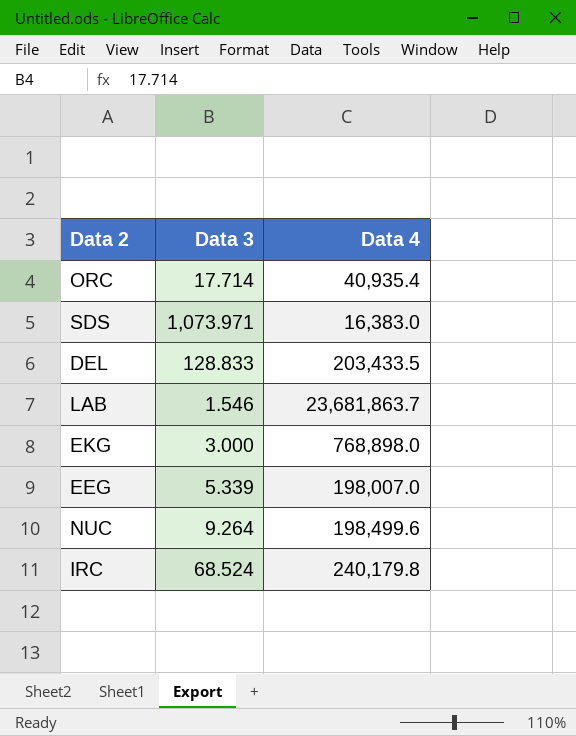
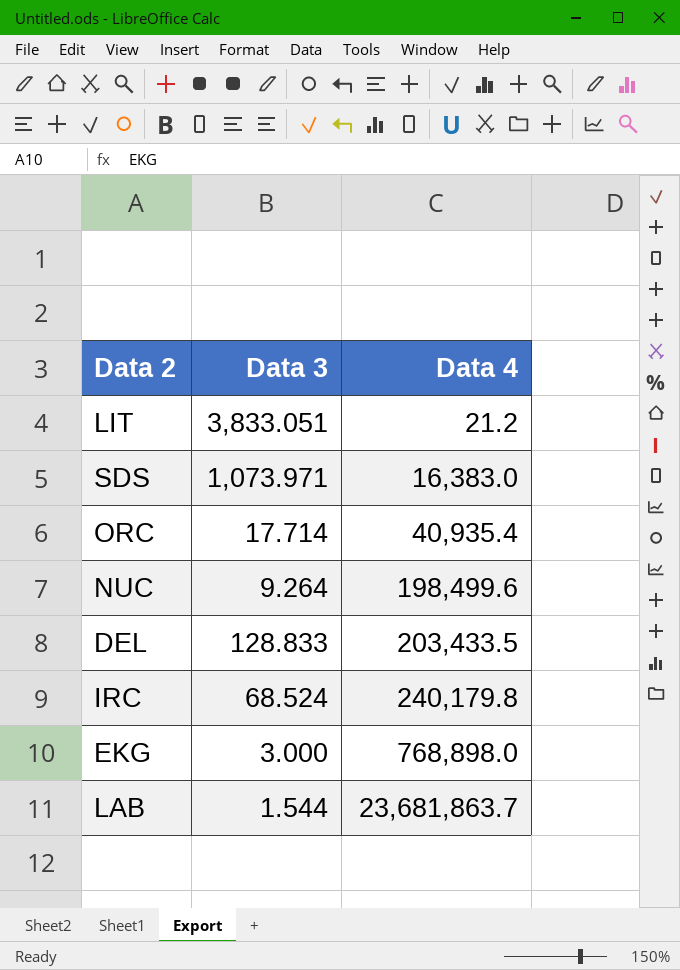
row order: none -> Data 4 ascending
row EEG: 5.339 | 198,007.0 -> none
row LIT: none -> 3,833.051 | 21.2
LAB | Data 3: 1.546 -> 1.544

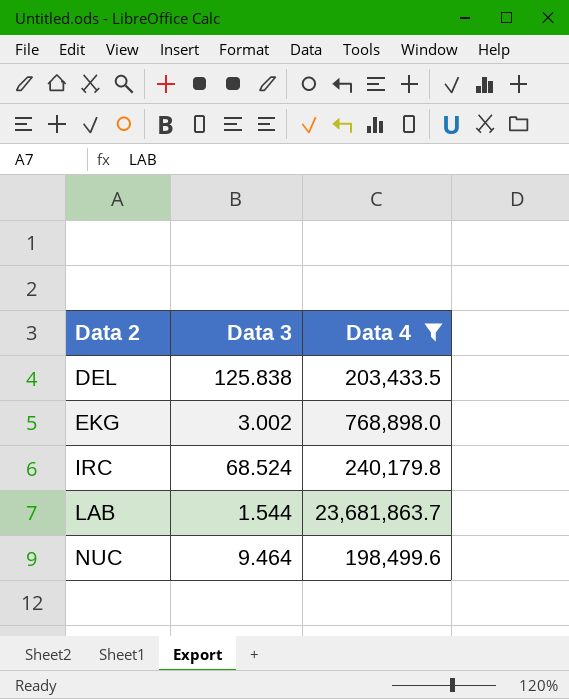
filter: none -> Data 4 >= 198,499.6
row order: Data 4 ascending -> Data 2 ascending
DEL | Data 3: 128.833 -> 125.838
EKG | Data 3: 3.000 -> 3.002
NUC | Data 3: 9.264 -> 9.464

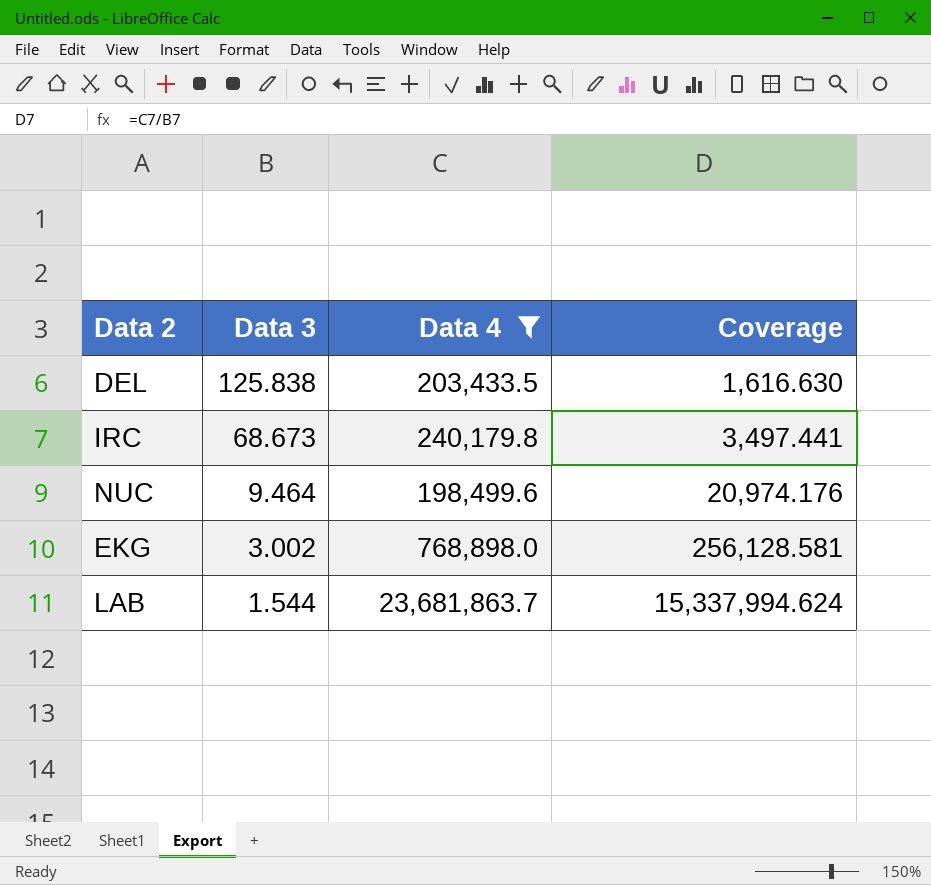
row order: Data 2 ascending -> Data 3 descending
column Coverage | formula: none -> [Data 4] / [Data 3]
IRC | Data 3: 68.524 -> 68.673

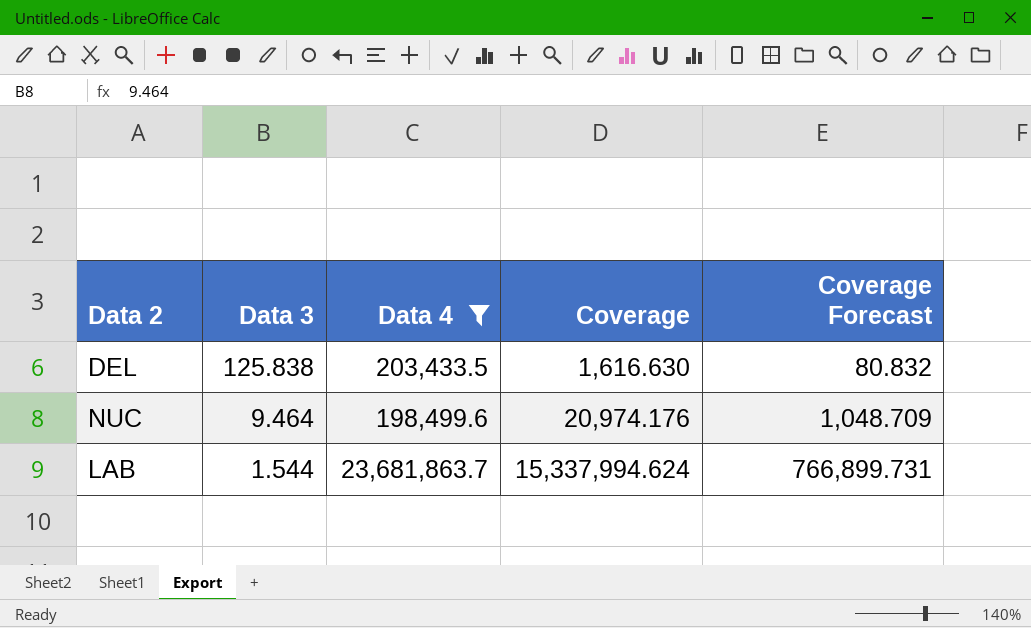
column Coverage Forecast | formula: none -> [Coverage] * 0.05
row IRC: 68.673 | 240,179.8 | 3,497.441 -> none
row EKG: 3.002 | 768,898.0 | 256,128.581 -> none

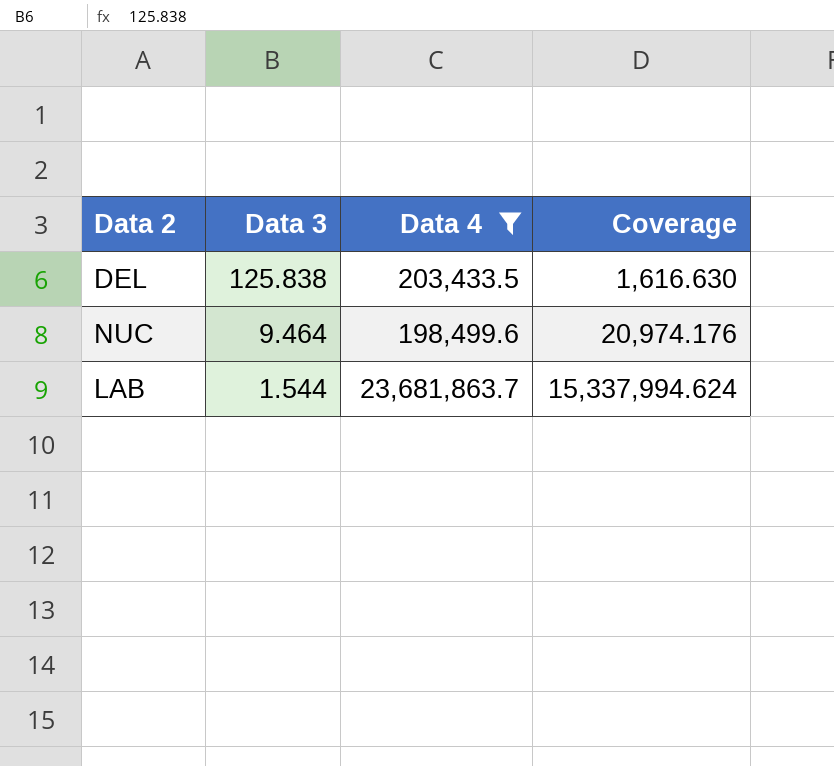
column Coverage Forecast | formula: [Coverage] * 0.05 -> none

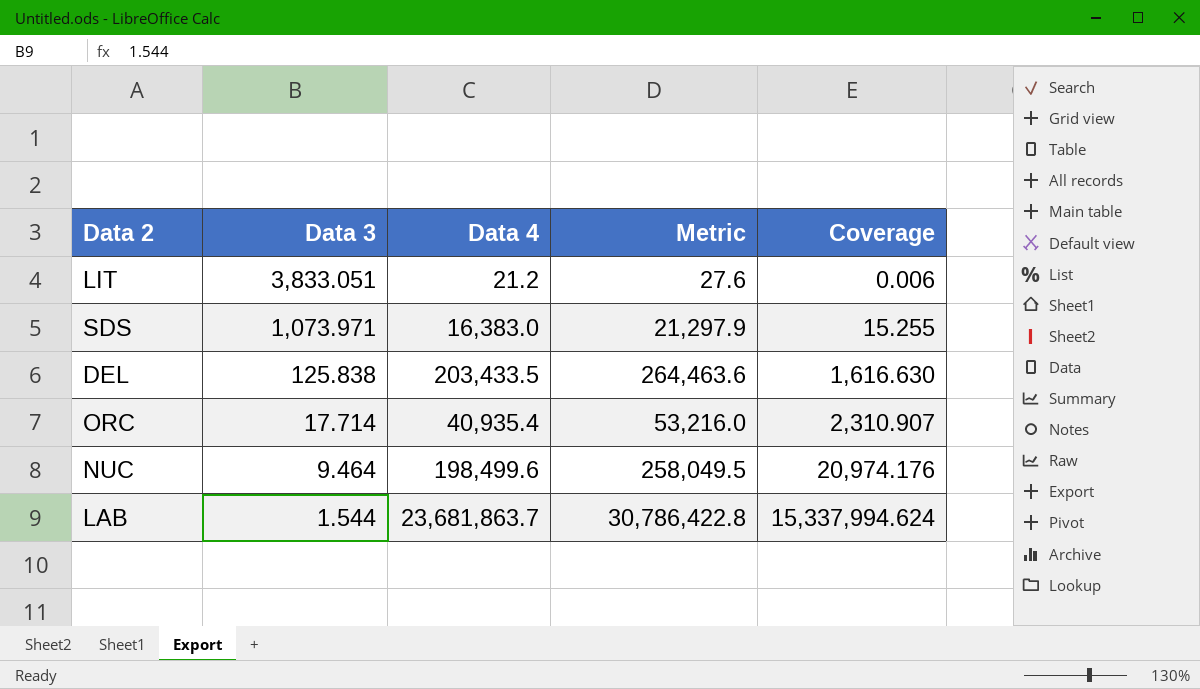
filter: Data 4 >= 198,499.6 -> none
column Metric | formula: none -> [Data 4] * 1.3

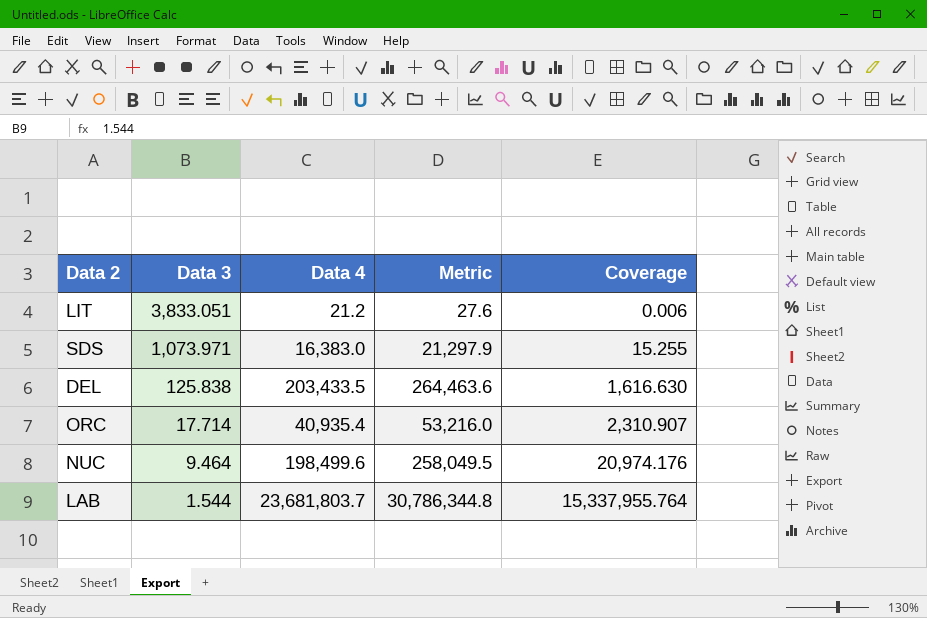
LAB | Data 4: 23,681,863.7 -> 23,681,803.7
LAB | Metric: 30,786,422.8 -> 30,786,344.8
LAB | Coverage: 15,337,994.624 -> 15,337,955.764

